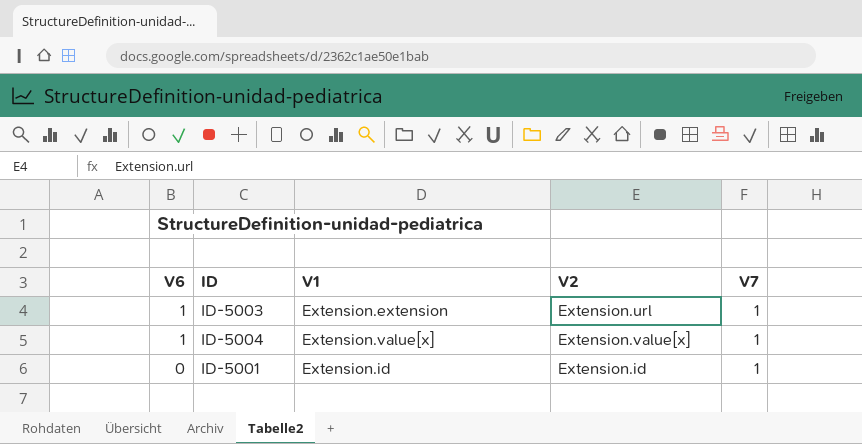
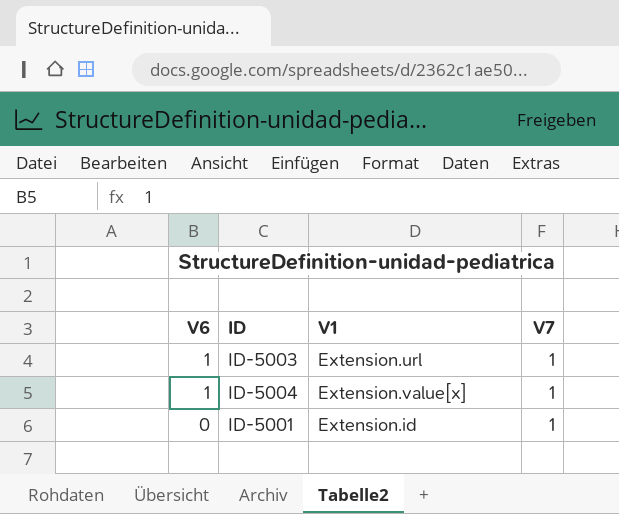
column V2 | position: 4 -> none
ID-5003 | V1: Extension.extension -> Extension.url

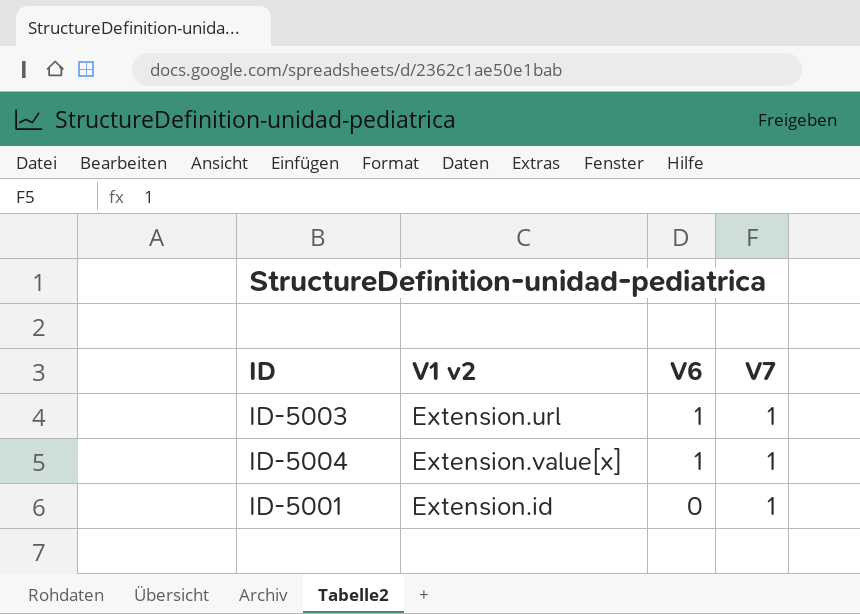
column name: V1 -> V1 v2
column V6 | position: 1 -> 3

